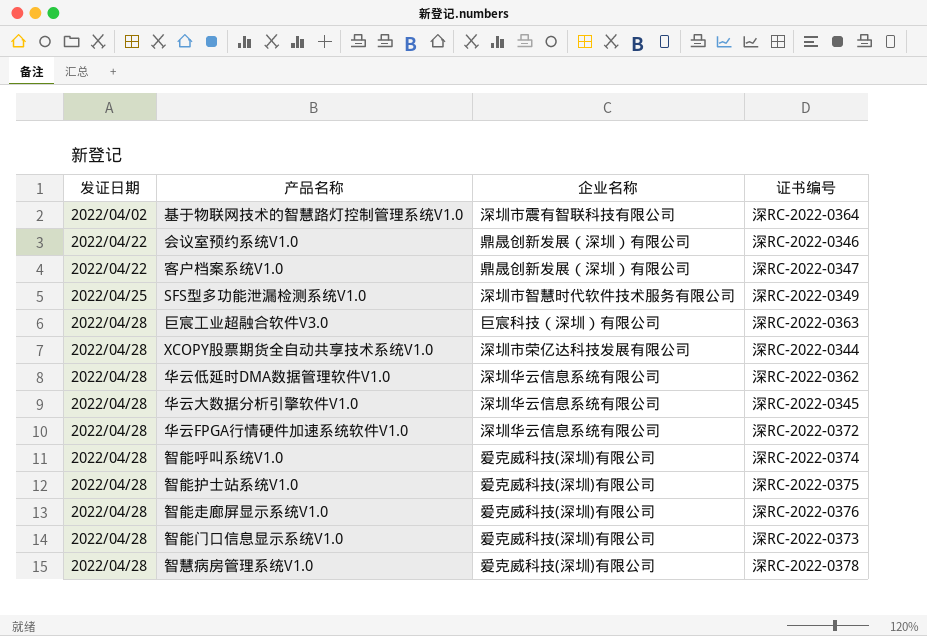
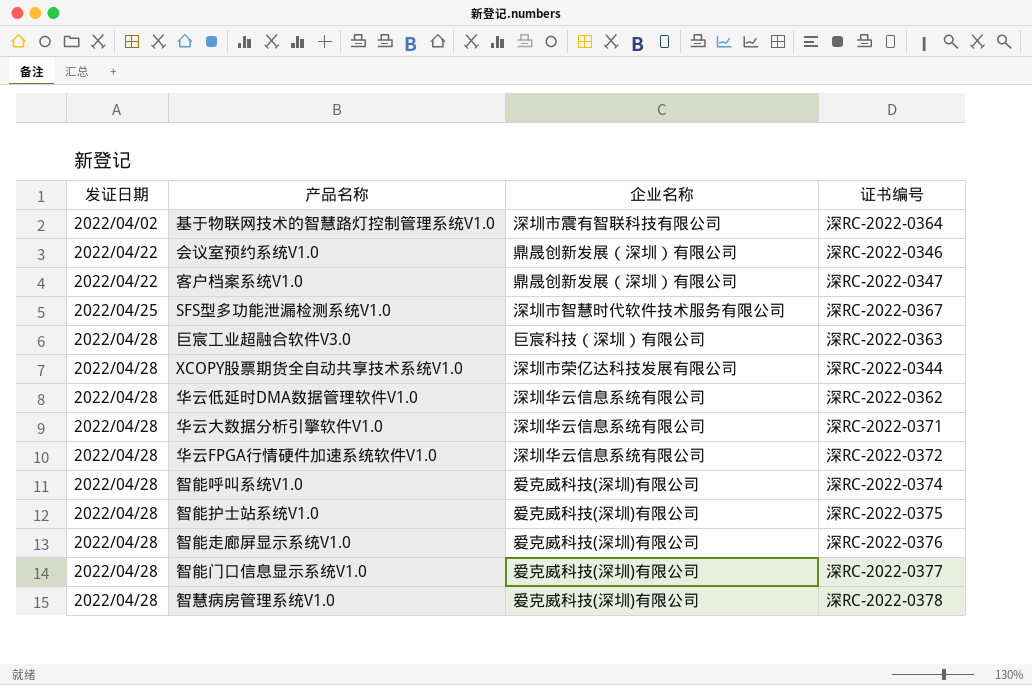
SFS型多功能泄漏检测系统V1.0 | 证书编号: 深RC-2022-0349 -> 深RC-2022-0367
华云大数据分析引擎软件V1.0 | 证书编号: 深RC-2022-0345 -> 深RC-2022-0371
智能门口信息显示系统V1.0 | 证书编号: 深RC-2022-0373 -> 深RC-2022-0377

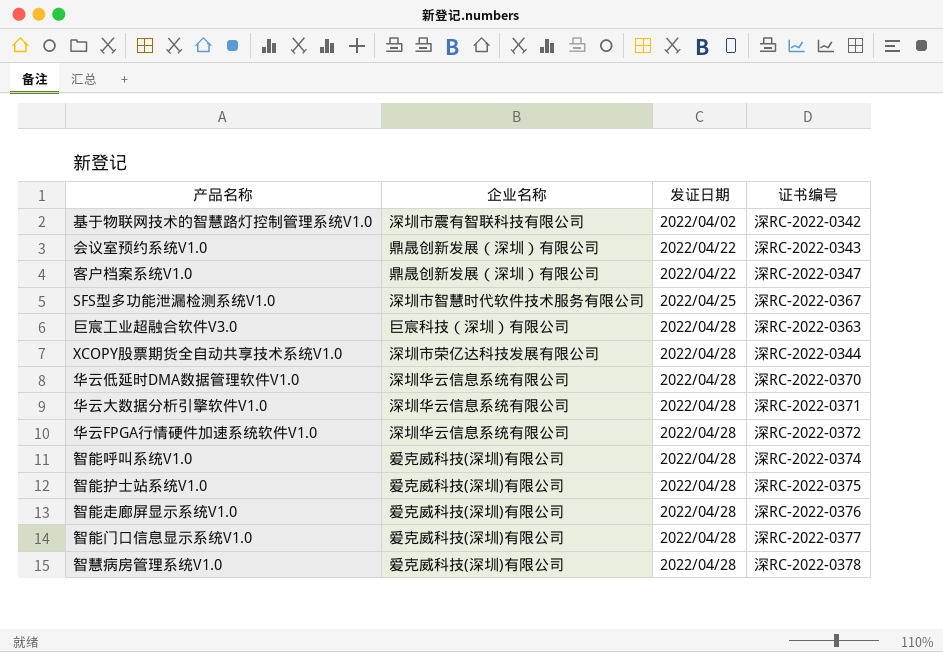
column 发证日期 | position: 1 -> 3
基于物联网技术的智慧路灯控制管理系统V1.0 | 证书编号: 深RC-2022-0364 -> 深RC-2022-0342
会议室预约系统V1.0 | 证书编号: 深RC-2022-0346 -> 深RC-2022-0343
华云低延时DMA数据管理软件V1.0 | 证书编号: 深RC-2022-0362 -> 深RC-2022-0370

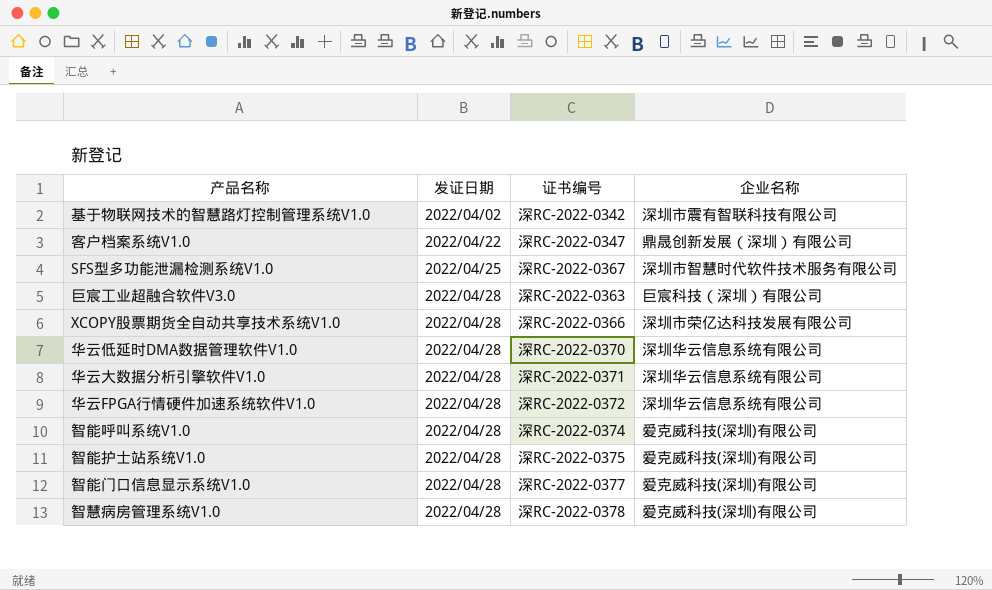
column 企业名称 | position: 2 -> 4
row 会议室预约系统V1.0: 鼎晟创新发展（深圳）有限公司 | 2022/04/22 | 深RC-2022-0343 -> none
row 智能走廊屏显示系统V1.0: 爱克威科技(深圳)有限公司 | 2022/04/28 | 深RC-2022-0376 -> none
XCOPY股票期货全自动共享技术系统V1.0 | 证书编号: 深RC-2022-0344 -> 深RC-2022-0366

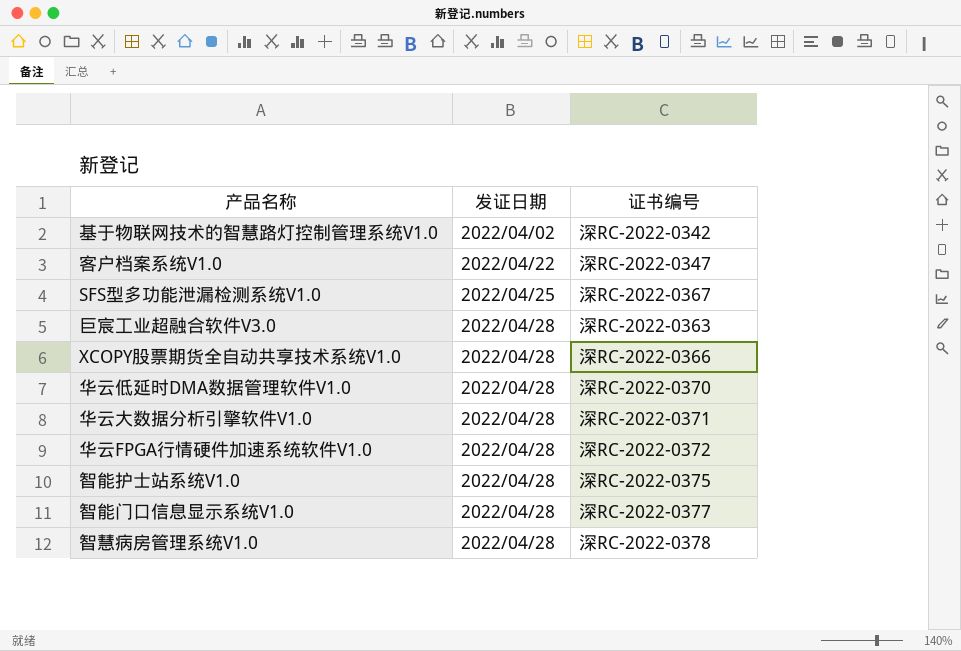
column 企业名称 | position: 4 -> none
row 智能呼叫系统V1.0: 2022/04/28 | 深RC-2022-0374 | 爱克威科技(深圳)有限公司 -> none

